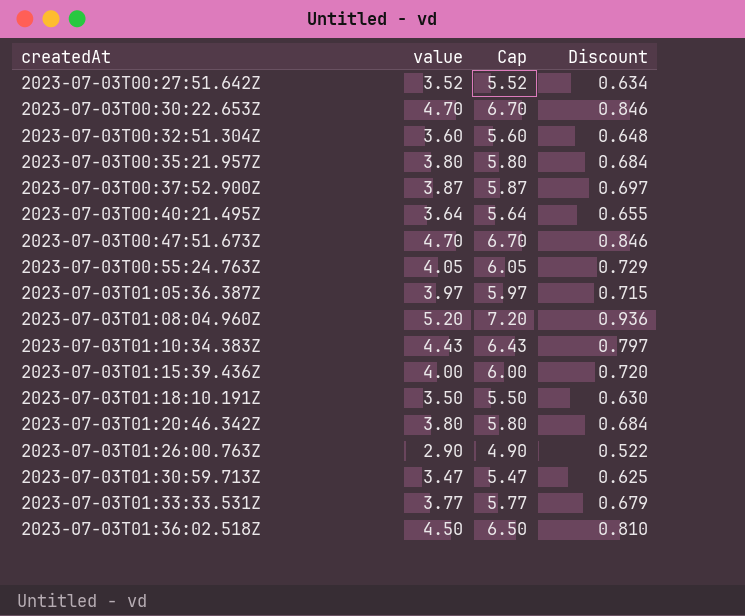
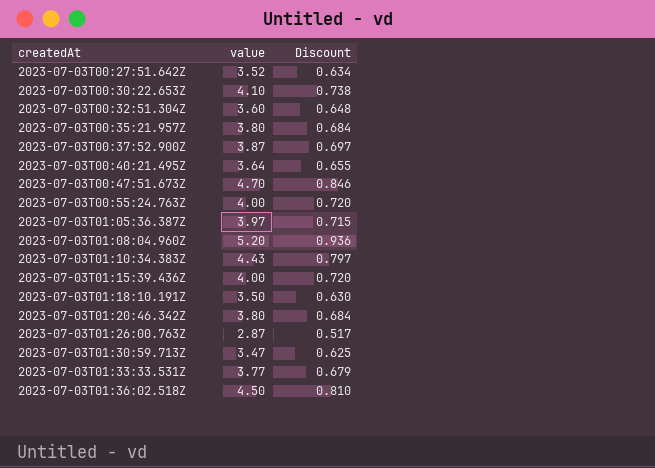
column Cap | formula: [value] + 2 -> none
2023-07-03T00:30:22.653Z | value: 4.70 -> 4.10
2023-07-03T00:30:22.653Z | Discount: 0.846 -> 0.738
2023-07-03T00:55:24.763Z | value: 4.05 -> 4.00
2023-07-03T00:55:24.763Z | Discount: 0.729 -> 0.720
2023-07-03T01:26:00.763Z | value: 2.90 -> 2.87
2023-07-03T01:26:00.763Z | Discount: 0.522 -> 0.517

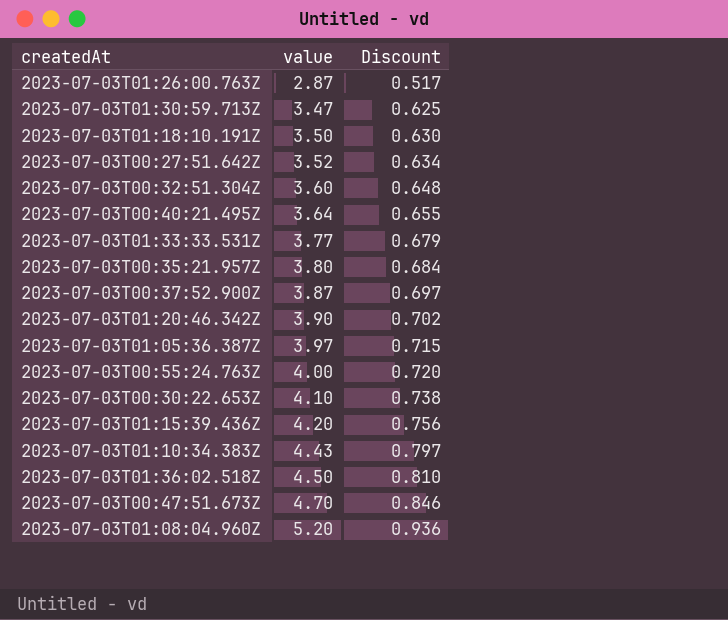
row order: createdAt ascending -> value ascending
2023-07-03T01:20:46.342Z | value: 3.80 -> 3.90
2023-07-03T01:20:46.342Z | Discount: 0.684 -> 0.702
2023-07-03T01:15:39.436Z | value: 4.00 -> 4.20
2023-07-03T01:15:39.436Z | Discount: 0.720 -> 0.756

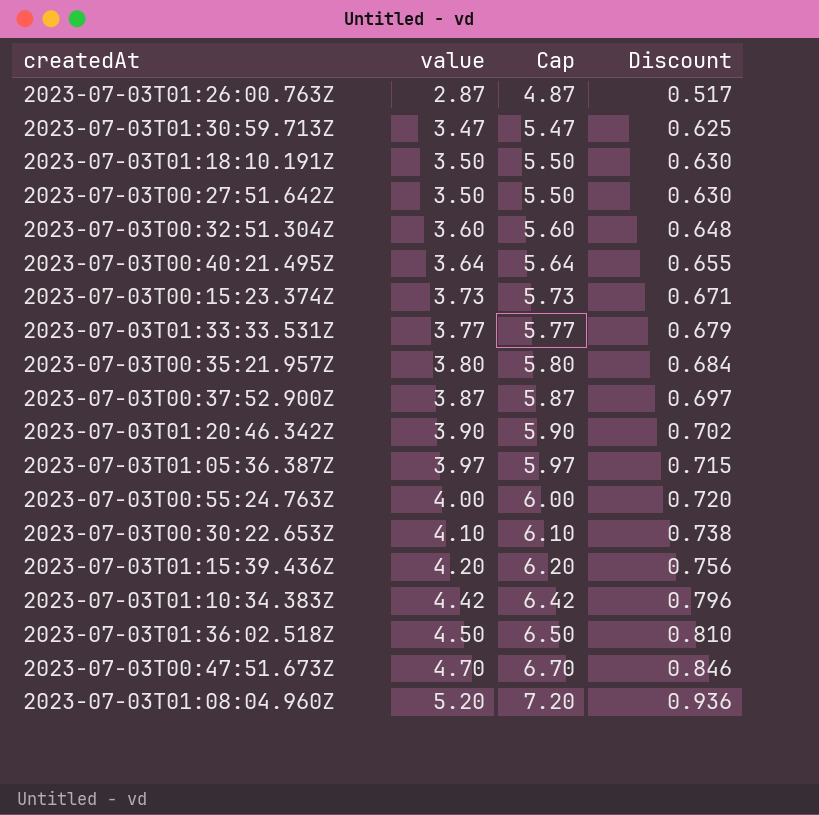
column Cap | formula: none -> [value] + 2
2023-07-03T00:27:51.642Z | value: 3.52 -> 3.50
2023-07-03T00:27:51.642Z | Discount: 0.634 -> 0.630
row 2023-07-03T00:15:23.374Z: none -> 3.73 | 5.73 | 0.671
2023-07-03T01:10:34.383Z | value: 4.43 -> 4.42
2023-07-03T01:10:34.383Z | Discount: 0.797 -> 0.796

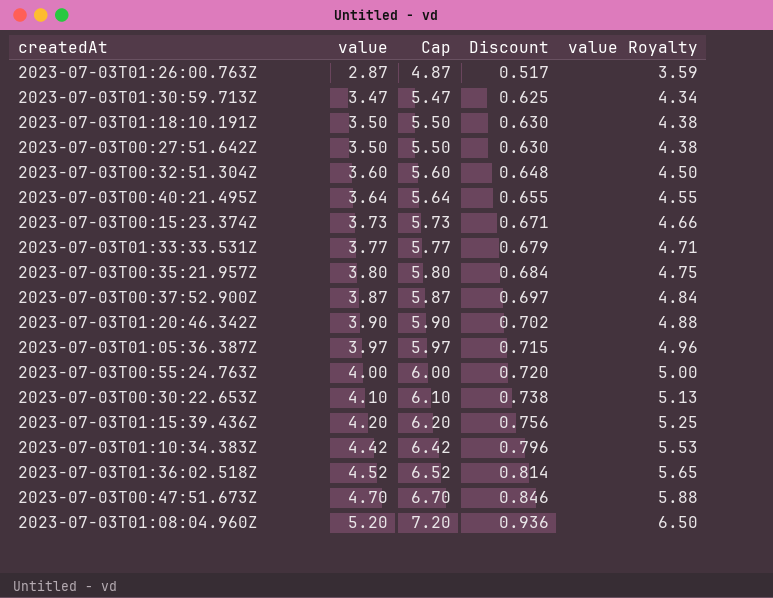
column value Royalty | formula: none -> [value] * 1.25
2023-07-03T01:36:02.518Z | value: 4.50 -> 4.52
2023-07-03T01:36:02.518Z | Cap: 6.50 -> 6.52
2023-07-03T01:36:02.518Z | Discount: 0.810 -> 0.814

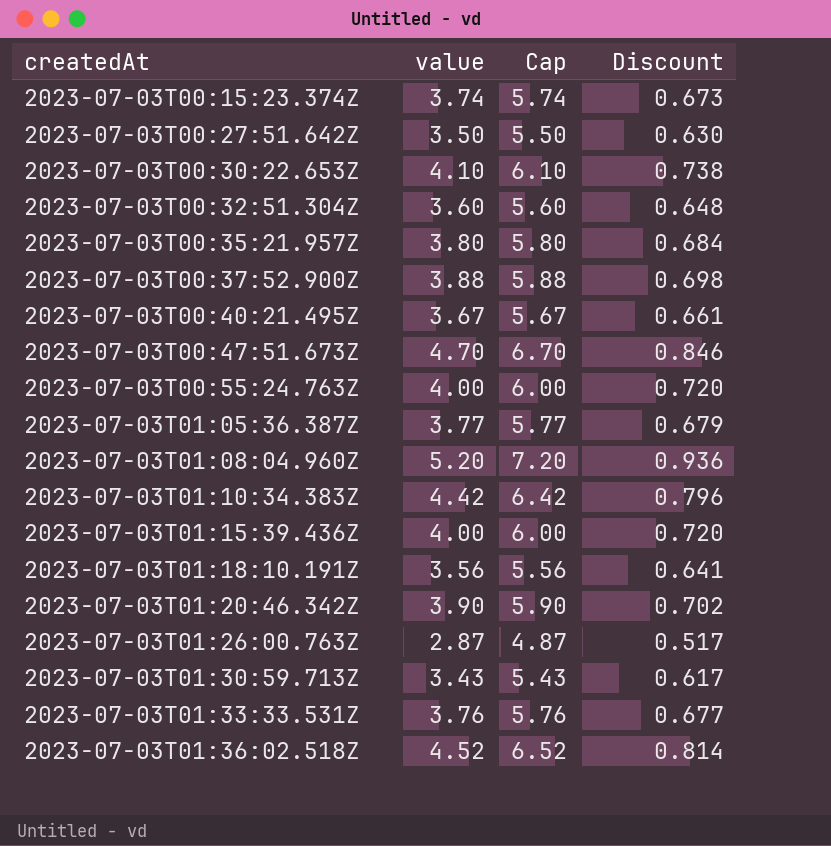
row order: value ascending -> createdAt ascending
column value Royalty | formula: [value] * 1.25 -> none
2023-07-03T00:15:23.374Z | value: 3.73 -> 3.74
2023-07-03T00:15:23.374Z | Cap: 5.73 -> 5.74
2023-07-03T00:15:23.374Z | Discount: 0.671 -> 0.673
2023-07-03T00:37:52.900Z | value: 3.87 -> 3.88
2023-07-03T00:37:52.900Z | Cap: 5.87 -> 5.88
2023-07-03T00:37:52.900Z | Discount: 0.697 -> 0.698
2023-07-03T00:40:21.495Z | value: 3.64 -> 3.67
2023-07-03T00:40:21.495Z | Cap: 5.64 -> 5.67
2023-07-03T00:40:21.495Z | Discount: 0.655 -> 0.661
2023-07-03T01:05:36.387Z | value: 3.97 -> 3.77
2023-07-03T01:05:36.387Z | Cap: 5.97 -> 5.77
2023-07-03T01:05:36.387Z | Discount: 0.715 -> 0.679
2023-07-03T01:15:39.436Z | value: 4.20 -> 4.00
2023-07-03T01:15:39.436Z | Cap: 6.20 -> 6.00
2023-07-03T01:15:39.436Z | Discount: 0.756 -> 0.720
2023-07-03T01:18:10.191Z | value: 3.50 -> 3.56
2023-07-03T01:18:10.191Z | Cap: 5.50 -> 5.56
2023-07-03T01:18:10.191Z | Discount: 0.630 -> 0.641
2023-07-03T01:30:59.713Z | value: 3.47 -> 3.43
2023-07-03T01:30:59.713Z | Cap: 5.47 -> 5.43
2023-07-03T01:30:59.713Z | Discount: 0.625 -> 0.617
2023-07-03T01:33:33.531Z | value: 3.77 -> 3.76
2023-07-03T01:33:33.531Z | Cap: 5.77 -> 5.76
2023-07-03T01:33:33.531Z | Discount: 0.679 -> 0.677

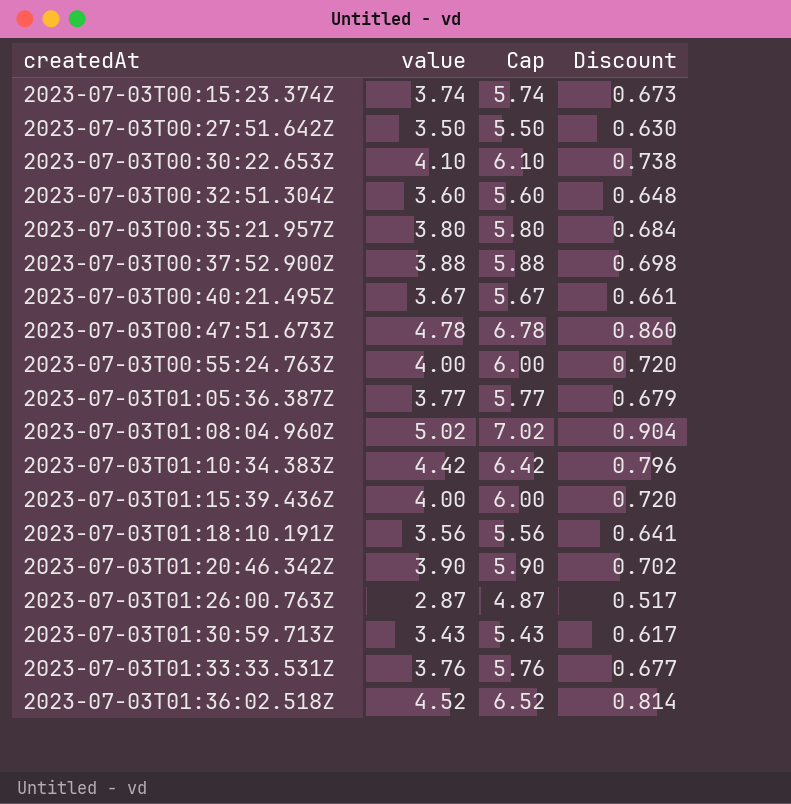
2023-07-03T00:47:51.673Z | value: 4.70 -> 4.78
2023-07-03T00:47:51.673Z | Cap: 6.70 -> 6.78
2023-07-03T00:47:51.673Z | Discount: 0.846 -> 0.860
2023-07-03T01:08:04.960Z | value: 5.20 -> 5.02
2023-07-03T01:08:04.960Z | Cap: 7.20 -> 7.02
2023-07-03T01:08:04.960Z | Discount: 0.936 -> 0.904

